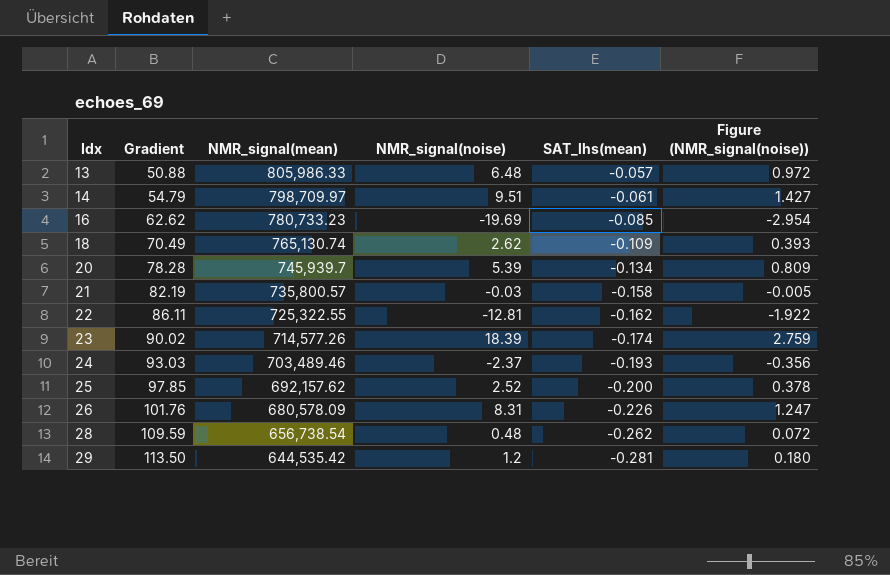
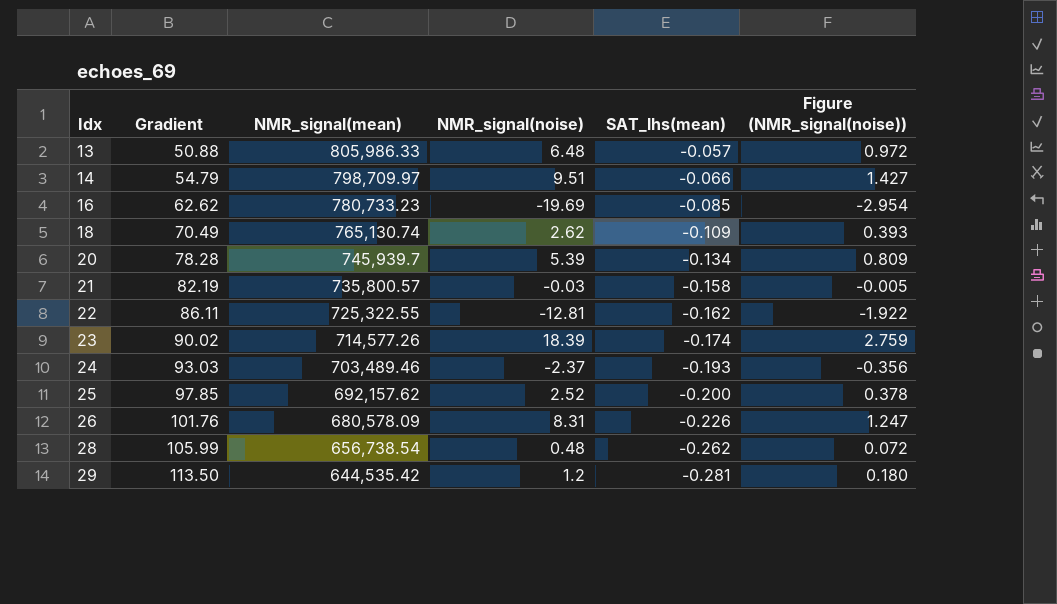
14 | SAT_lhs(mean): -0.061 -> -0.066
28 | Gradient: 109.59 -> 105.99

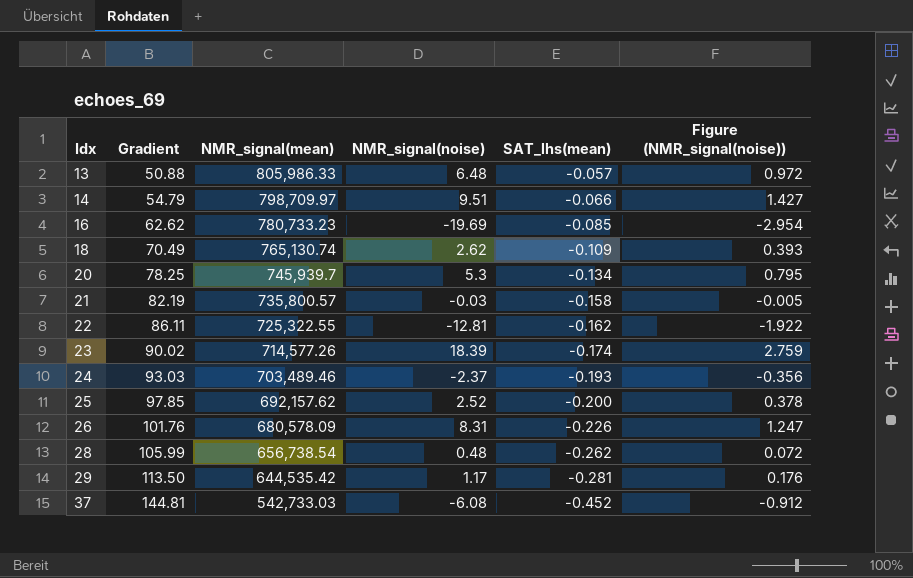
20 | Gradient: 78.28 -> 78.25
20 | NMR_signal(noise): 5.39 -> 5.3
20 | Figure (NMR_signal(noise)): 0.809 -> 0.795
29 | NMR_signal(noise): 1.2 -> 1.17
29 | Figure (NMR_signal(noise)): 0.180 -> 0.176
row 37: none -> 144.81 | 542,733.03 | -6.08 | -0.452 | -0.912

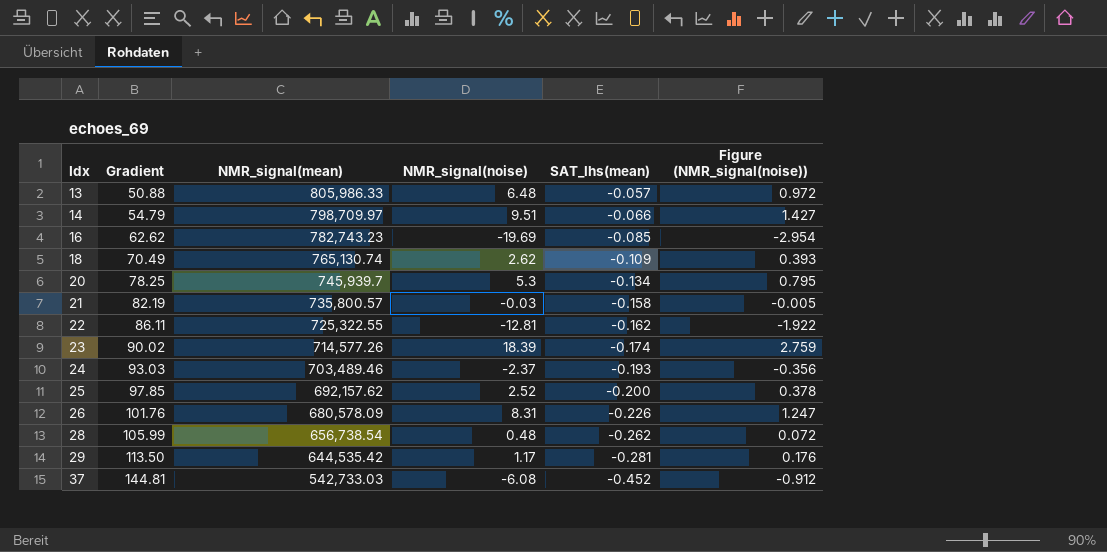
16 | NMR_signal(mean): 780,733.23 -> 782,743.23

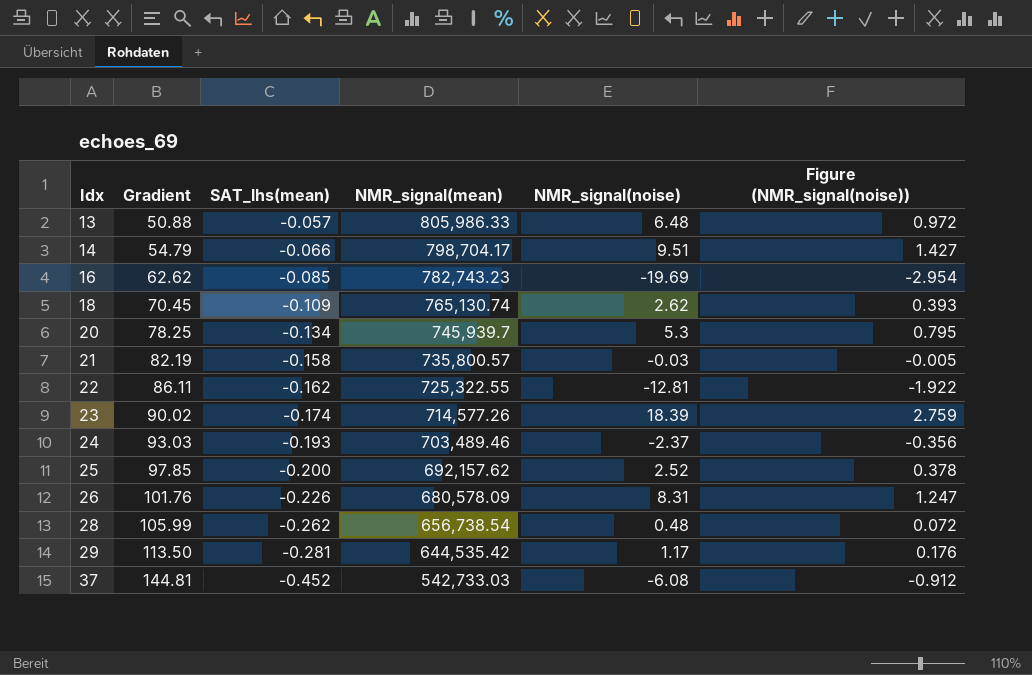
column SAT_lhs(mean) | position: 5 -> 3
14 | NMR_signal(mean): 798,709.97 -> 798,704.17
18 | Gradient: 70.49 -> 70.45

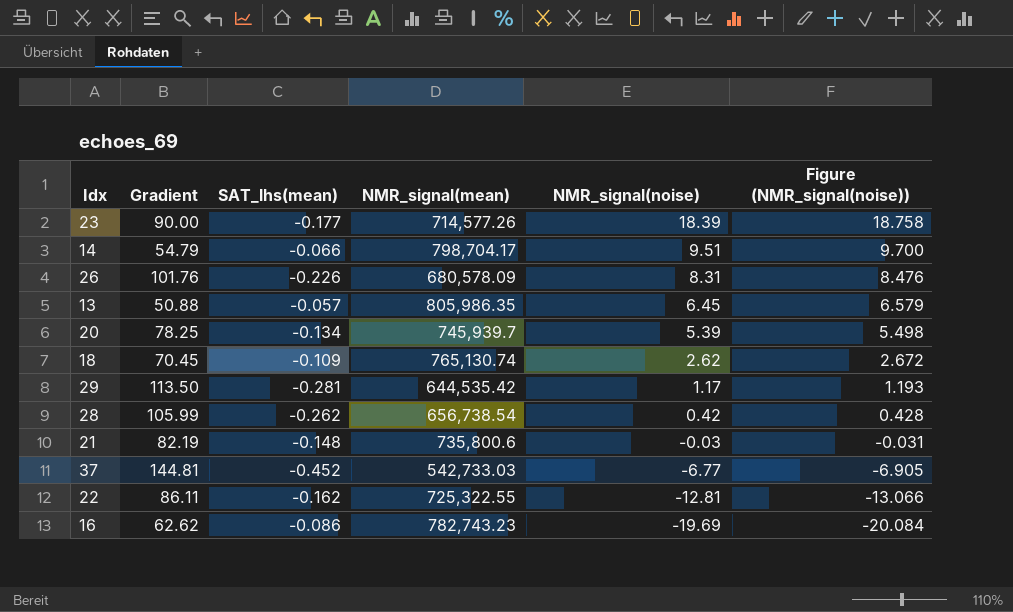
row order: Idx ascending -> NMR_signal(noise) descending
column Figure (NMR_signal(noise)) | formula: [NMR_signal(noise)] * 0.15 -> [NMR_signal(noise)] * 1.02
row 24: 93.03 | -0.193 | 703,489.46 | -2.37 | -0.356 -> none
row 25: 97.85 | -0.200 | 692,157.62 | 2.52 | 0.378 -> none
23 | Gradient: 90.02 -> 90.00
23 | SAT_lhs(mean): -0.174 -> -0.177
13 | NMR_signal(mean): 805,986.33 -> 805,986.35
13 | NMR_signal(noise): 6.48 -> 6.45
20 | NMR_signal(noise): 5.3 -> 5.39
28 | NMR_signal(noise): 0.48 -> 0.42
21 | SAT_lhs(mean): -0.158 -> -0.148
21 | NMR_signal(mean): 735,800.57 -> 735,800.6
37 | NMR_signal(noise): -6.08 -> -6.77
16 | SAT_lhs(mean): -0.085 -> -0.086

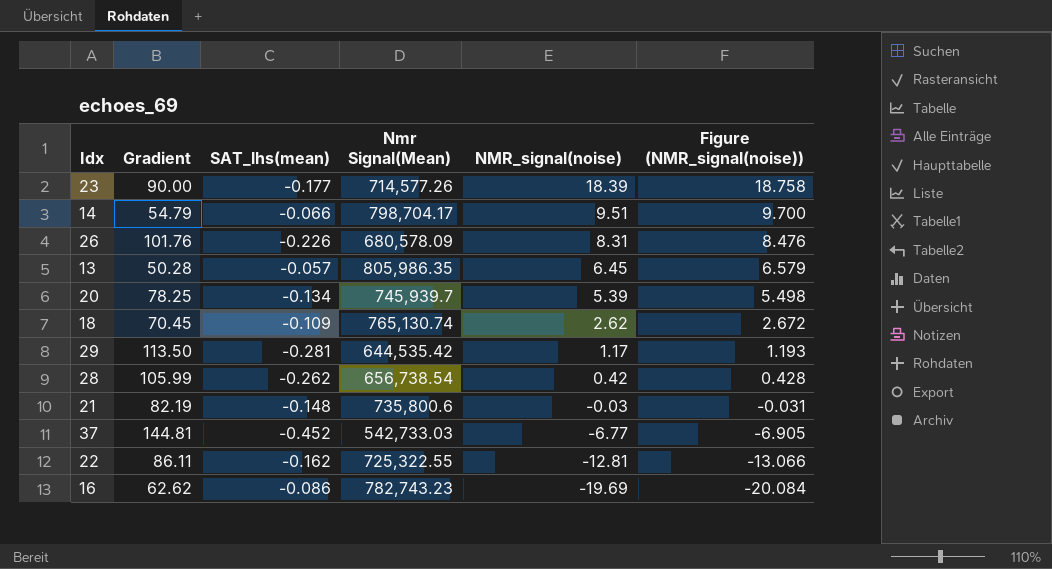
column name: NMR_signal(mean) -> Nmr Signal(Mean)
13 | Gradient: 50.88 -> 50.28

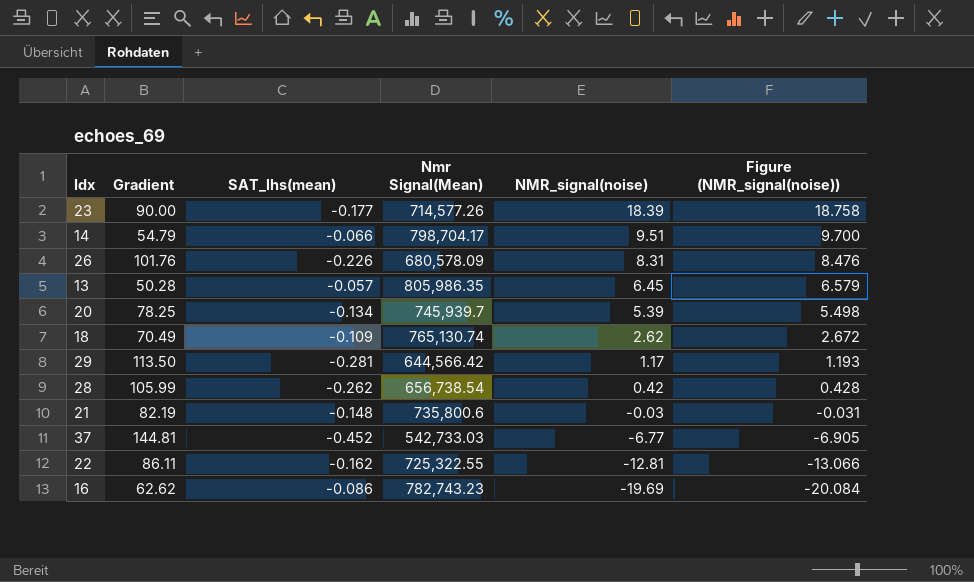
18 | Gradient: 70.45 -> 70.49
29 | Nmr Signal(Mean): 644,535.42 -> 644,566.42

